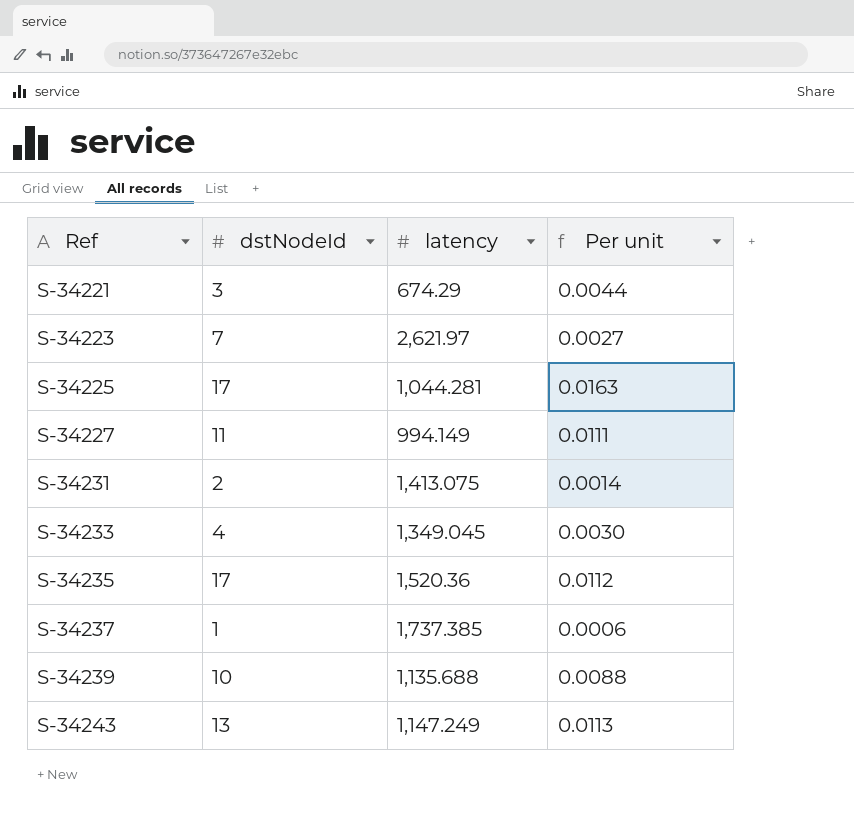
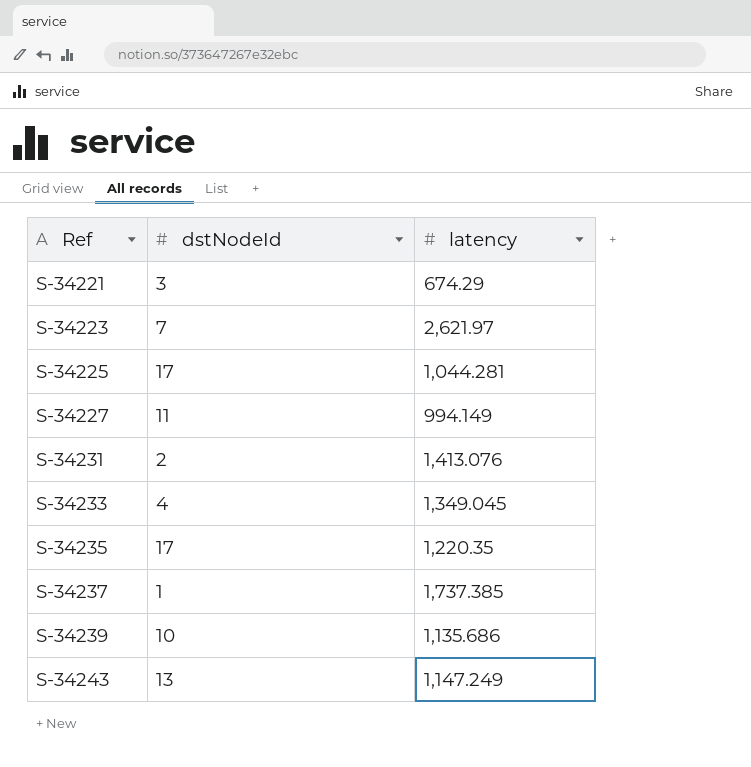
column Per unit | formula: [dstNodeId] / [latency] -> none
S-34231 | latency: 1,413.075 -> 1,413.076
S-34235 | latency: 1,520.36 -> 1,220.35
S-34239 | latency: 1,135.688 -> 1,135.686

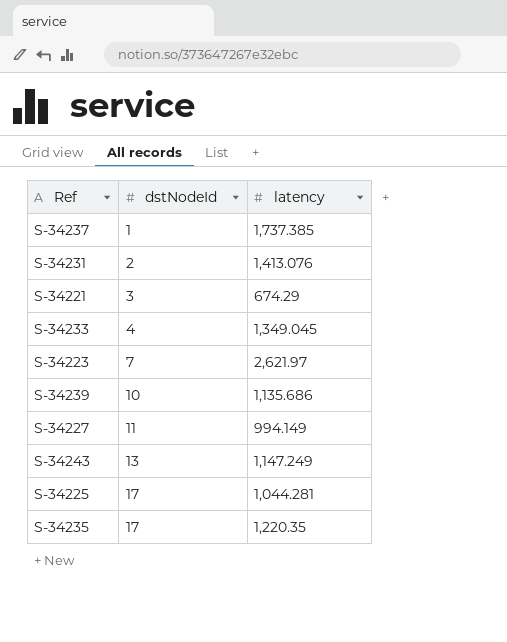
row order: Ref ascending -> dstNodeId ascending

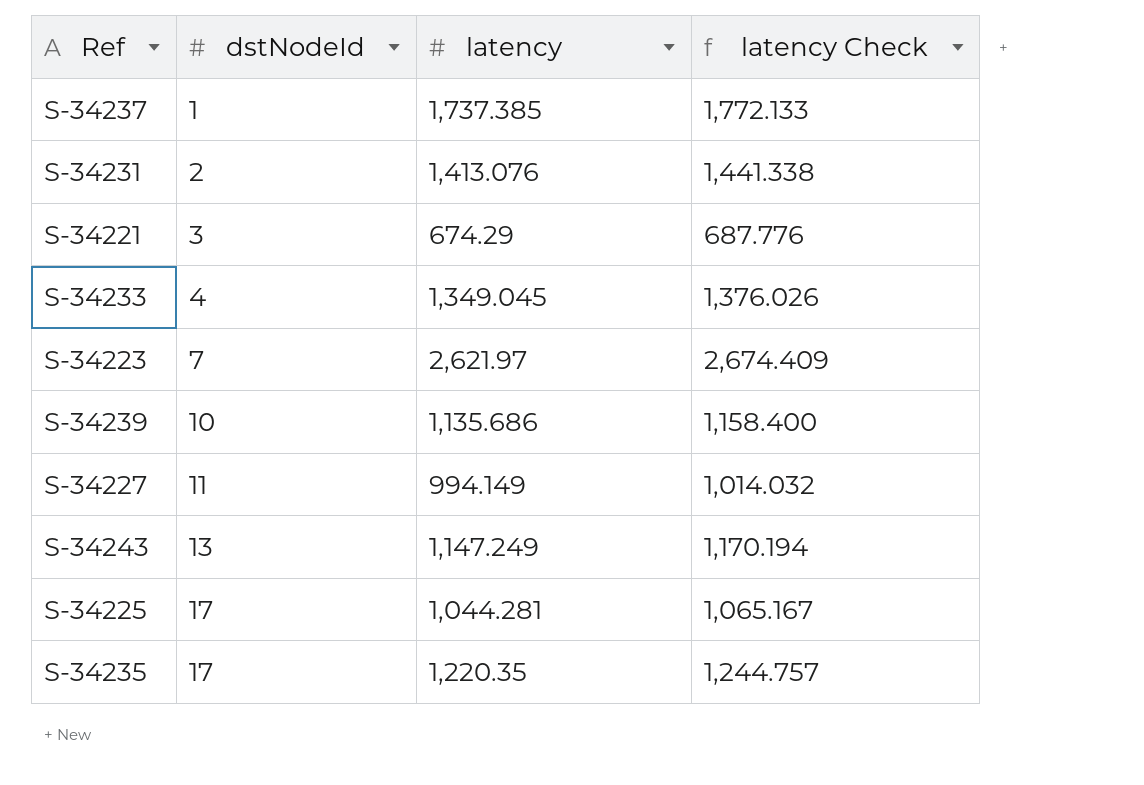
column latency Check | formula: none -> [latency] * 1.02

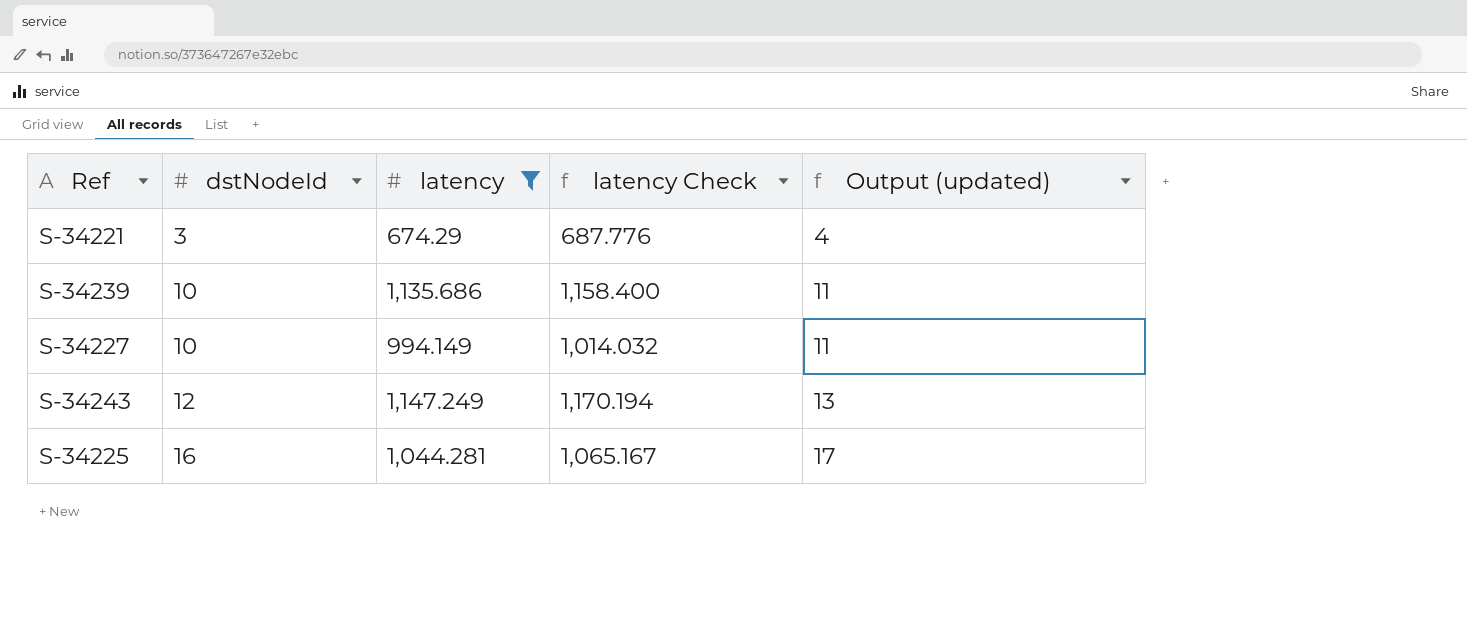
filter: none -> latency <= 1,147.249
column Output (updated) | formula: none -> [dstNodeId] + 1
S-34227 | dstNodeId: 11 -> 10
S-34243 | dstNodeId: 13 -> 12
S-34225 | dstNodeId: 17 -> 16

